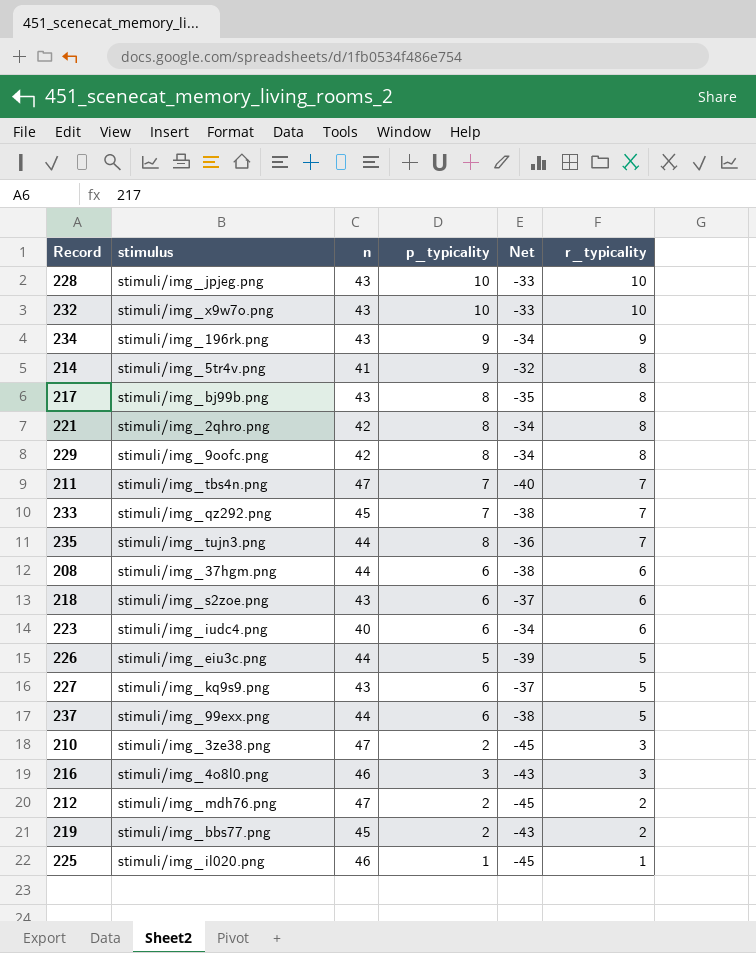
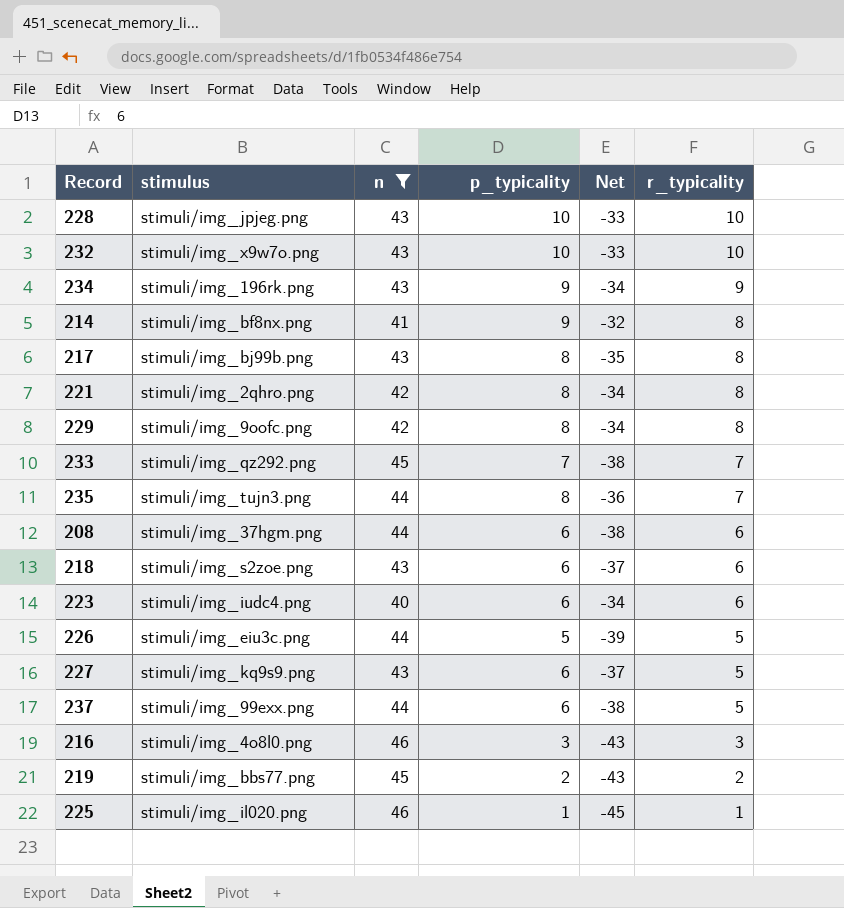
filter: none -> n != 47
214 | stimulus: stimuli/img_5tr4v.png -> stimuli/img_bf8nx.png

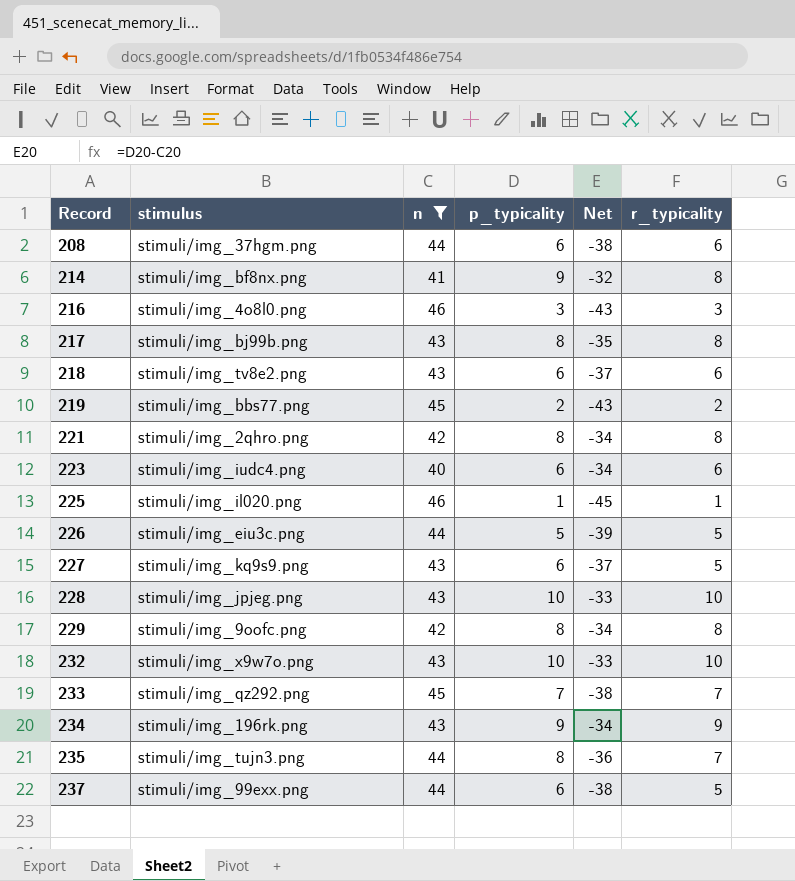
row order: r_typicality descending -> Record ascending
218 | stimulus: stimuli/img_s2zoe.png -> stimuli/img_tv8e2.png

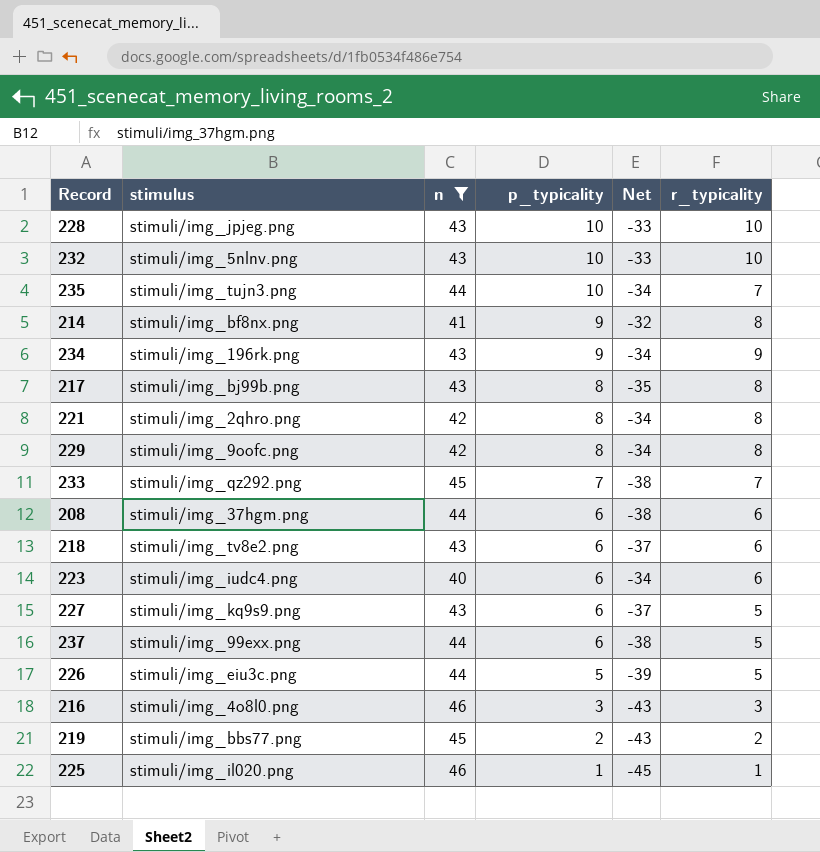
row order: Record ascending -> p_typicality descending
232 | stimulus: stimuli/img_x9w7o.png -> stimuli/img_5nlnv.png
235 | p_typicality: 8 -> 10
235 | Net: -36 -> -34

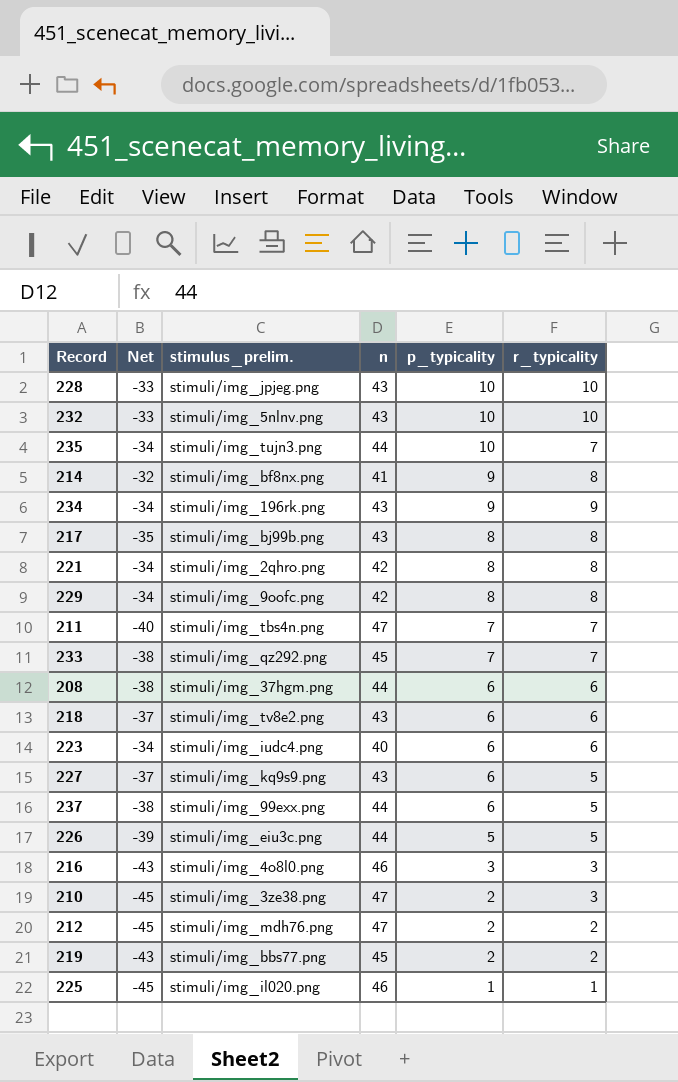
filter: n != 47 -> none
column Net | position: 5 -> 2
column name: stimulus -> stimulus_prelim.

